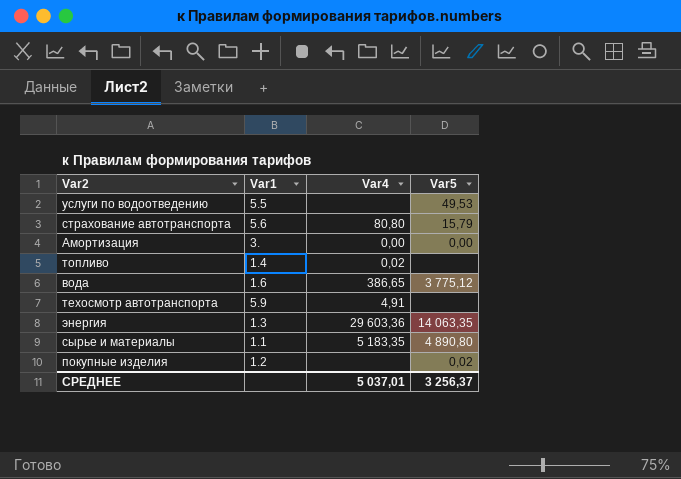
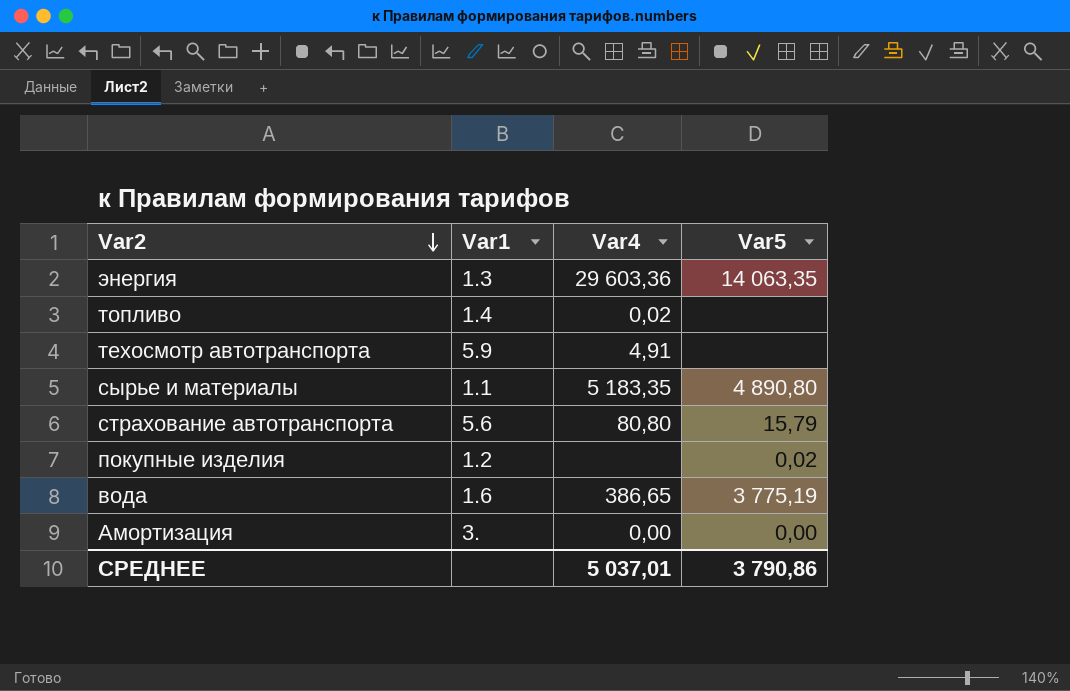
row order: none -> Var2 descending
row услуги по водоотведению: 5.5 | none | 49,53 -> none
вода | Var5: 3 775,12 -> 3 775,19
СРЕДНЕЕ | Var5: 3 256,37 -> 3 790,86

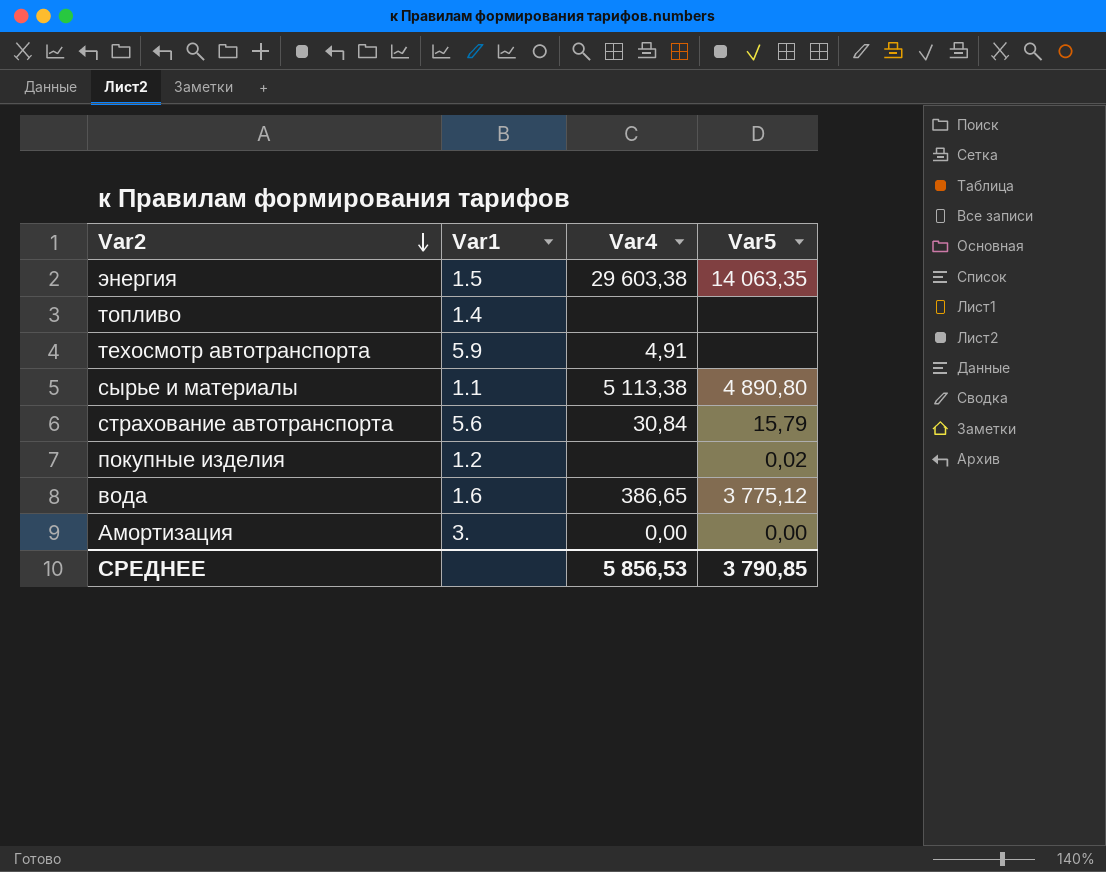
энергия | Var1: 1.3 -> 1.5
энергия | Var4: 29 603,36 -> 29 603,38
топливо | Var4: 0,02 -> none
сырье и материалы | Var4: 5 183,35 -> 5 113,38
страхование автотранспорта | Var4: 80,80 -> 30,84
вода | Var5: 3 775,19 -> 3 775,12
СРЕДНЕЕ | Var4: 5 037,01 -> 5 856,53
СРЕДНЕЕ | Var5: 3 790,86 -> 3 790,85

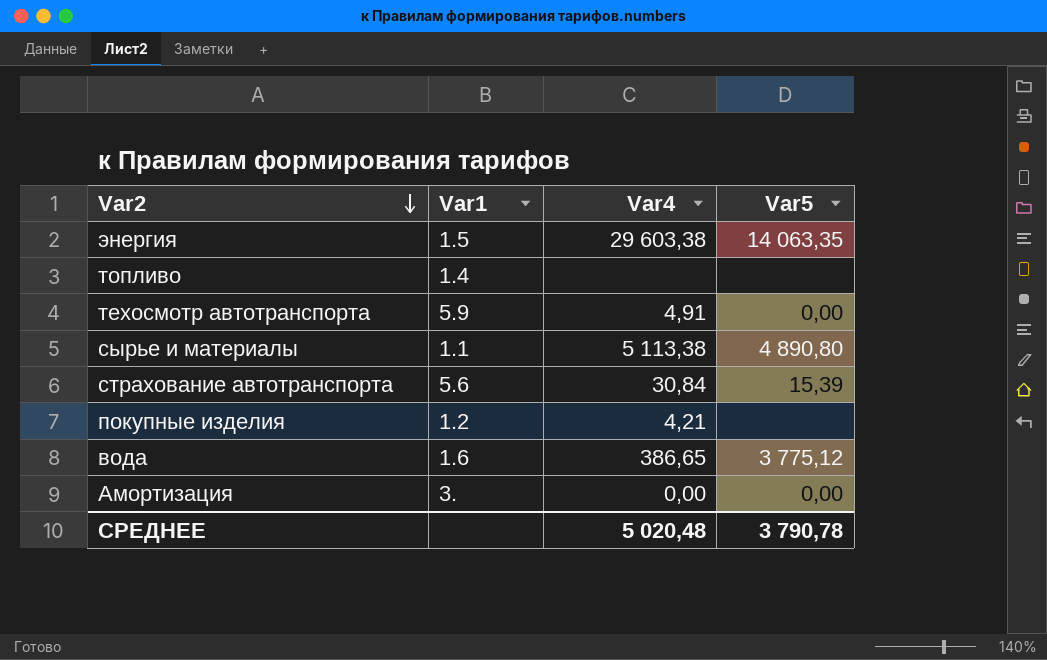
техосмотр автотранспорта | Var5: none -> 0,00
страхование автотранспорта | Var5: 15,79 -> 15,39
покупные изделия | Var4: none -> 4,21
покупные изделия | Var5: 0,02 -> none
СРЕДНЕЕ | Var4: 5 856,53 -> 5 020,48
СРЕДНЕЕ | Var5: 3 790,85 -> 3 790,78

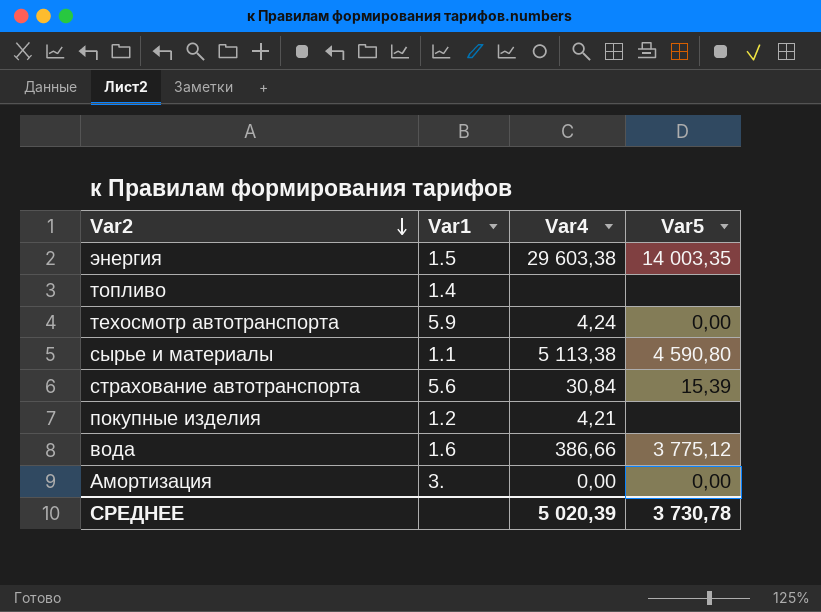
энергия | Var5: 14 063,35 -> 14 003,35
техосмотр автотранспорта | Var4: 4,91 -> 4,24
сырье и материалы | Var5: 4 890,80 -> 4 590,80
вода | Var4: 386,65 -> 386,66
СРЕДНЕЕ | Var4: 5 020,48 -> 5 020,39
СРЕДНЕЕ | Var5: 3 790,78 -> 3 730,78

